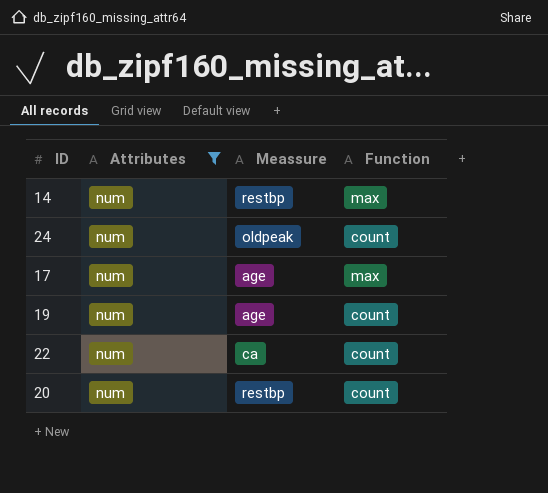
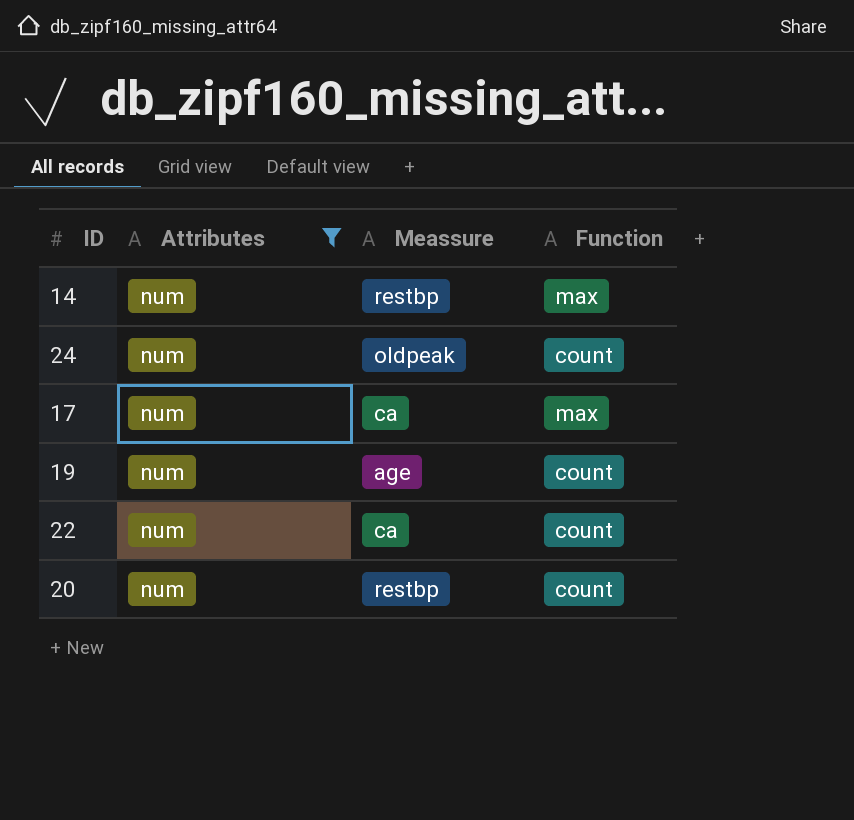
17 | Meassure: age -> ca

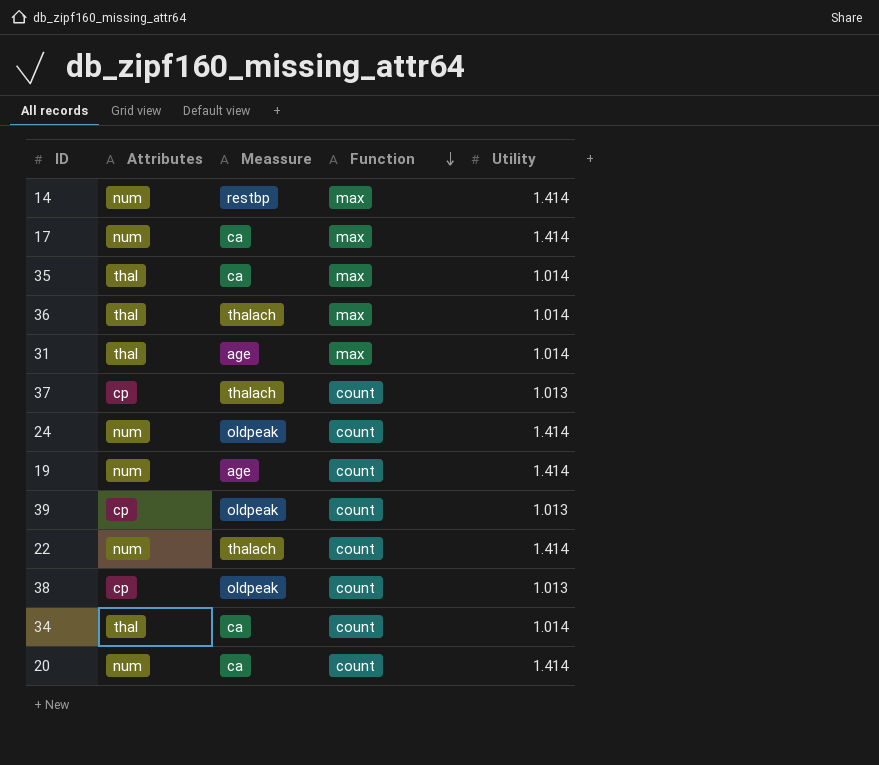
filter: Attributes = num -> none
row order: none -> Function descending
column Utility | position: none -> 5
22 | Meassure: ca -> thalach
20 | Meassure: restbp -> ca

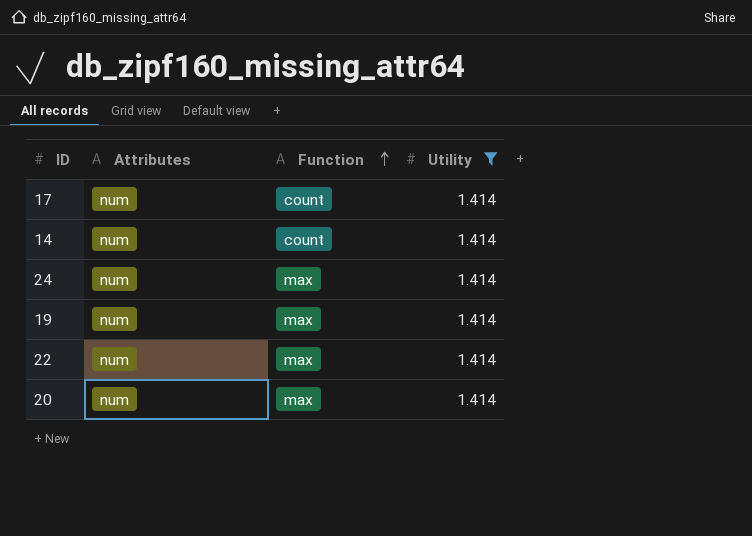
filter: none -> Utility = 1.414
row order: Function descending -> Function ascending
column Meassure | position: 3 -> none
17 | Function: max -> count
14 | Function: max -> count
24 | Function: count -> max
19 | Function: count -> max
22 | Function: count -> max
20 | Function: count -> max

